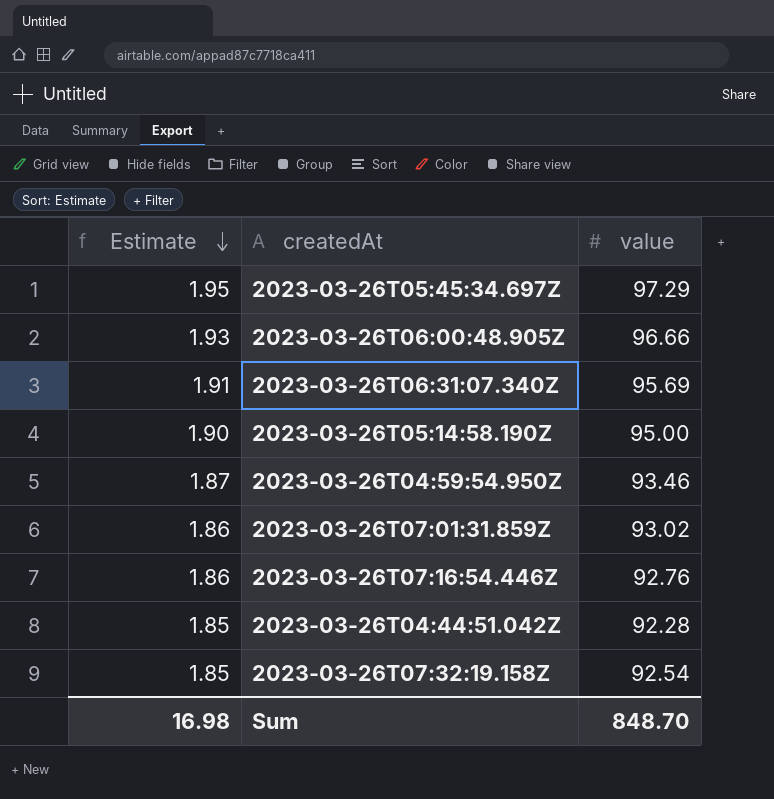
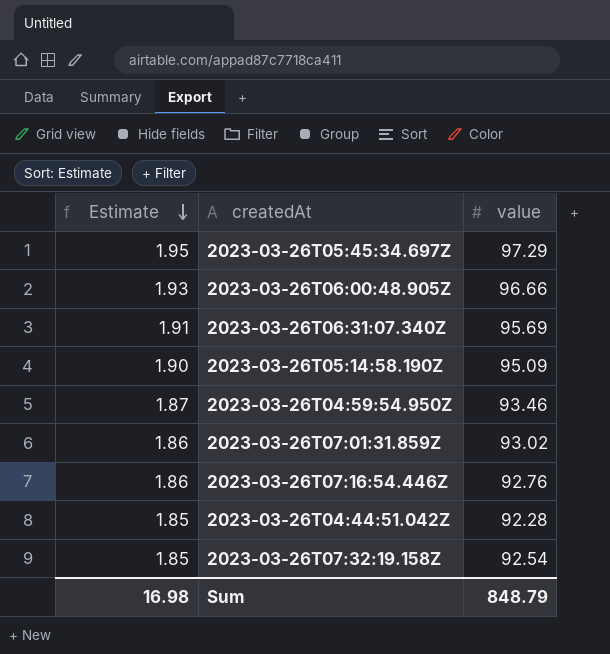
2023-03-26T05:14:58.190Z | value: 95.00 -> 95.09
Sum | value: 848.70 -> 848.79

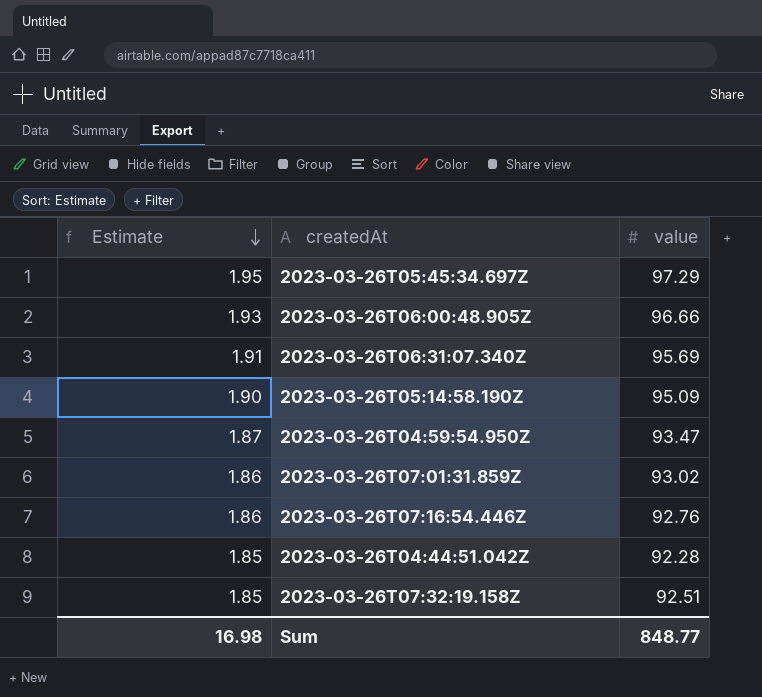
2023-03-26T04:59:54.950Z | value: 93.46 -> 93.47
2023-03-26T07:32:19.158Z | value: 92.54 -> 92.51
Sum | value: 848.79 -> 848.77

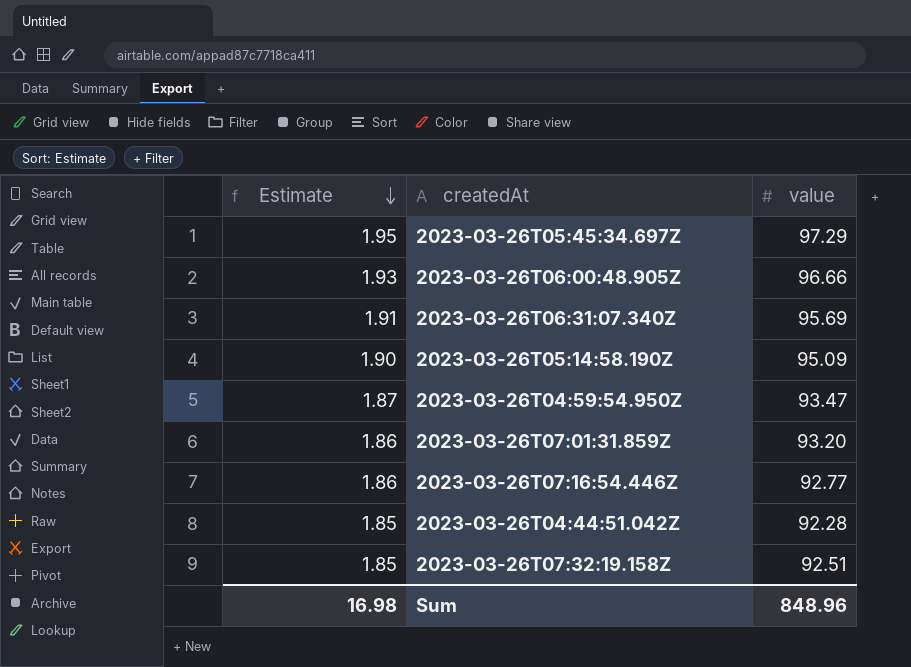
2023-03-26T07:01:31.859Z | value: 93.02 -> 93.20
2023-03-26T07:16:54.446Z | value: 92.76 -> 92.77
Sum | value: 848.77 -> 848.96

